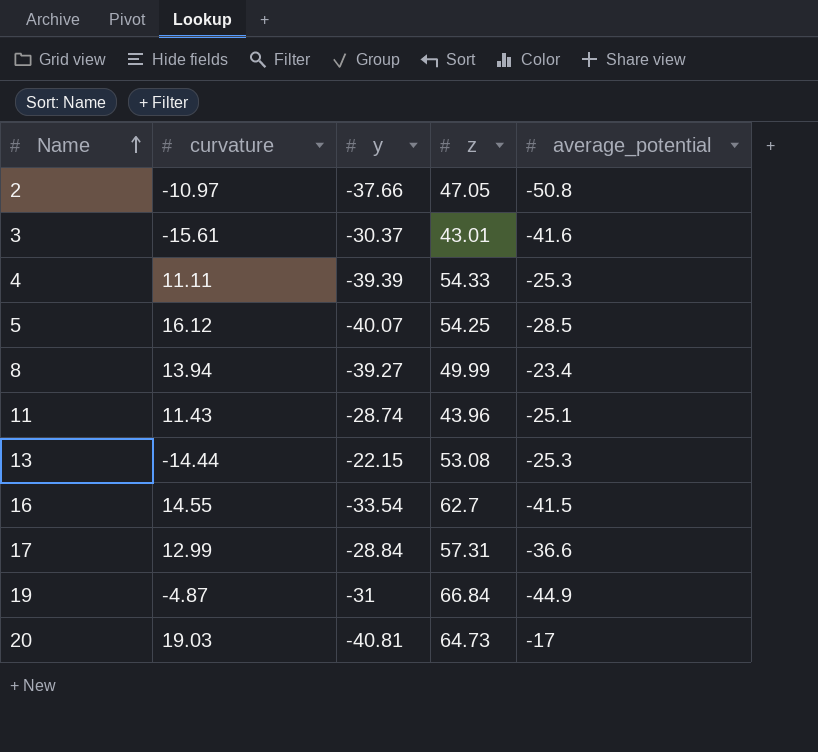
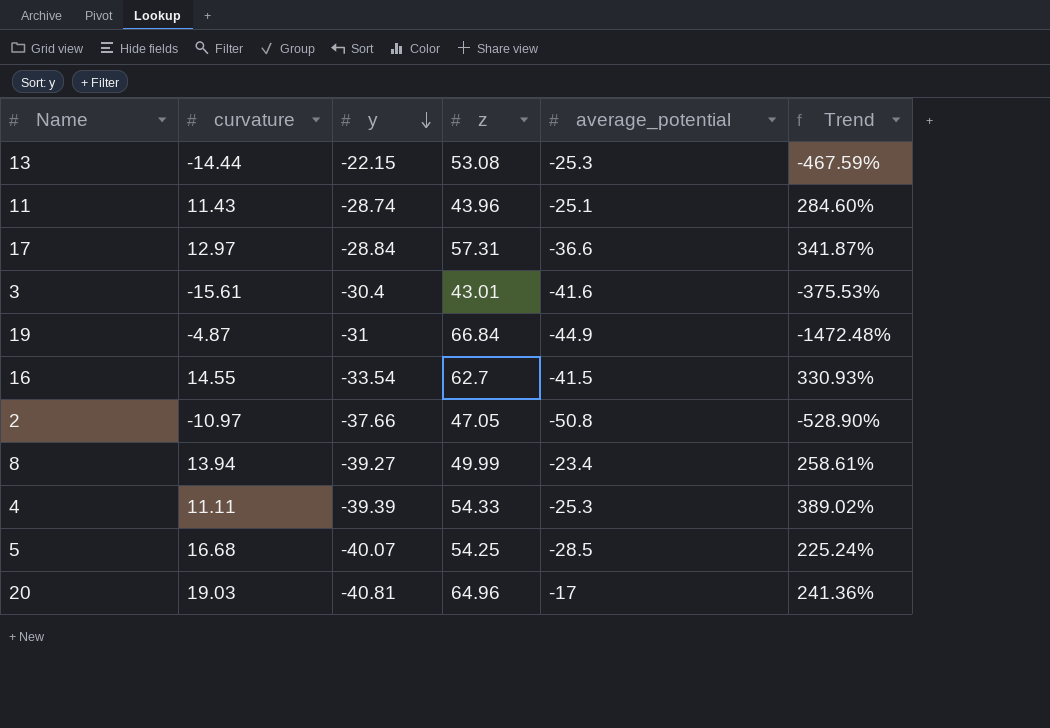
row order: Name ascending -> y descending
column Trend | formula: none -> ([z] - [curvature]) / [curvature]
17 | curvature: 12.99 -> 12.97
3 | y: -30.37 -> -30.4
5 | curvature: 16.12 -> 16.68
20 | z: 64.73 -> 64.96

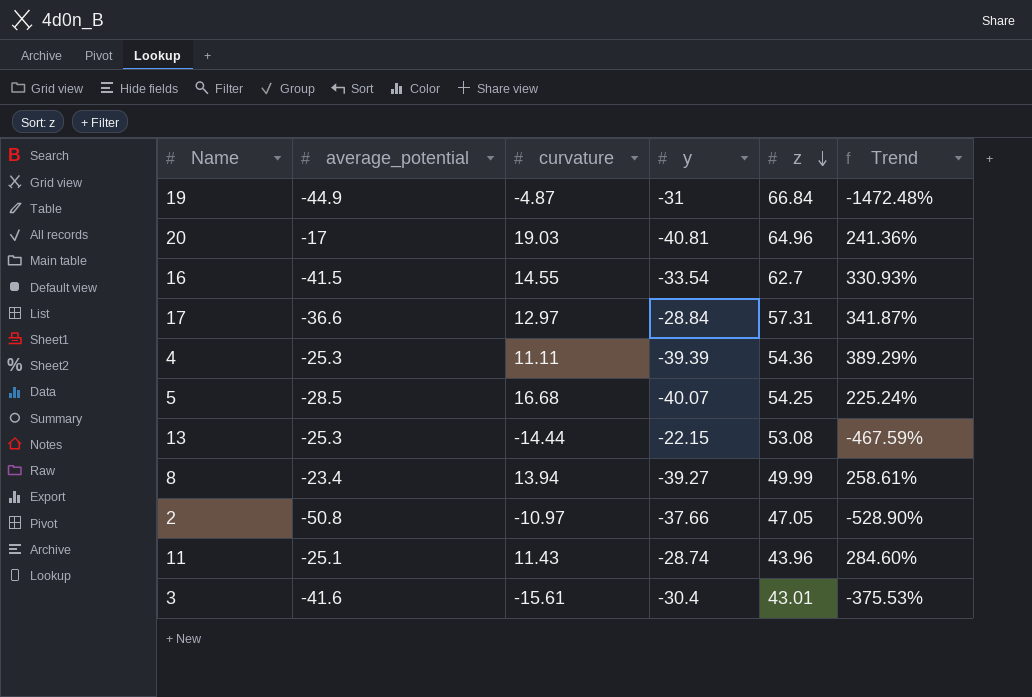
row order: y descending -> z descending
column average_potential | position: 5 -> 2
4 | z: 54.33 -> 54.36
4 | Trend: 389.02% -> 389.29%

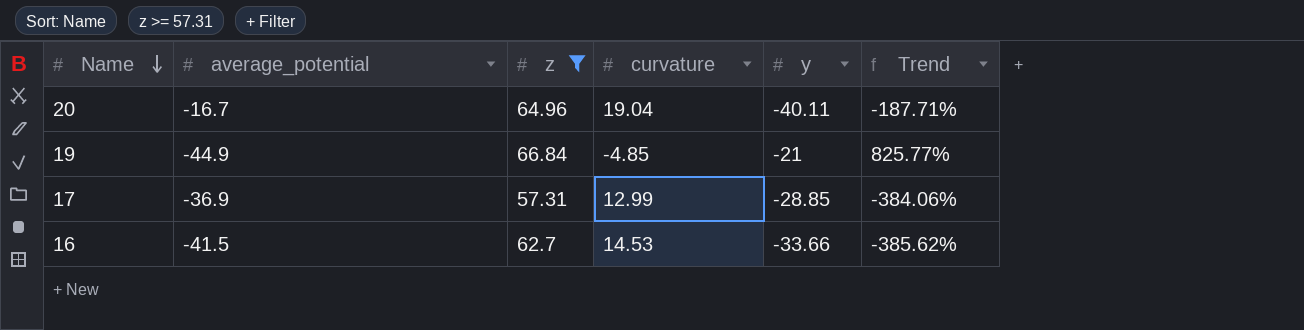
filter: none -> z >= 57.31
row order: z descending -> Name descending
column z | position: 5 -> 3
column Trend | formula: ([z] - [curvature]) / [curvature] -> ([average_potential] - [curvature]) / [curvature]
20 | average_potential: -17 -> -16.7
20 | curvature: 19.03 -> 19.04
20 | y: -40.81 -> -40.11
19 | curvature: -4.87 -> -4.85
19 | y: -31 -> -21
17 | average_potential: -36.6 -> -36.9
17 | curvature: 12.97 -> 12.99
17 | y: -28.84 -> -28.85
16 | curvature: 14.55 -> 14.53
16 | y: -33.54 -> -33.66

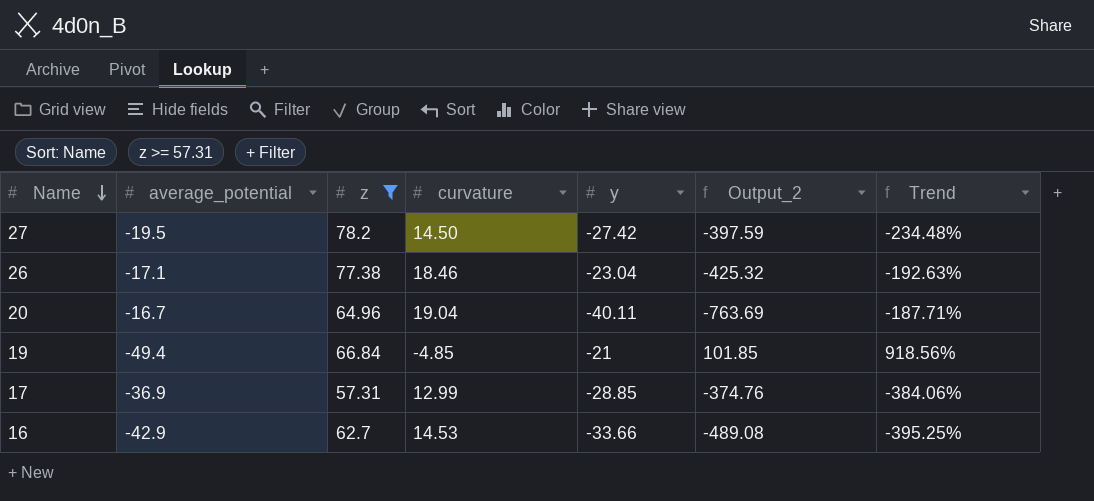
column Output_2 | formula: none -> [curvature] * [y]
row 27: none -> -19.5 | 78.2 | 14.50 | -27.42 | -397.59 | -234.48%
row 26: none -> -17.1 | 77.38 | 18.46 | -23.04 | -425.32 | -192.63%
19 | average_potential: -44.9 -> -49.4
19 | Trend: 825.77% -> 918.56%
16 | average_potential: -41.5 -> -42.9
16 | Trend: -385.62% -> -395.25%

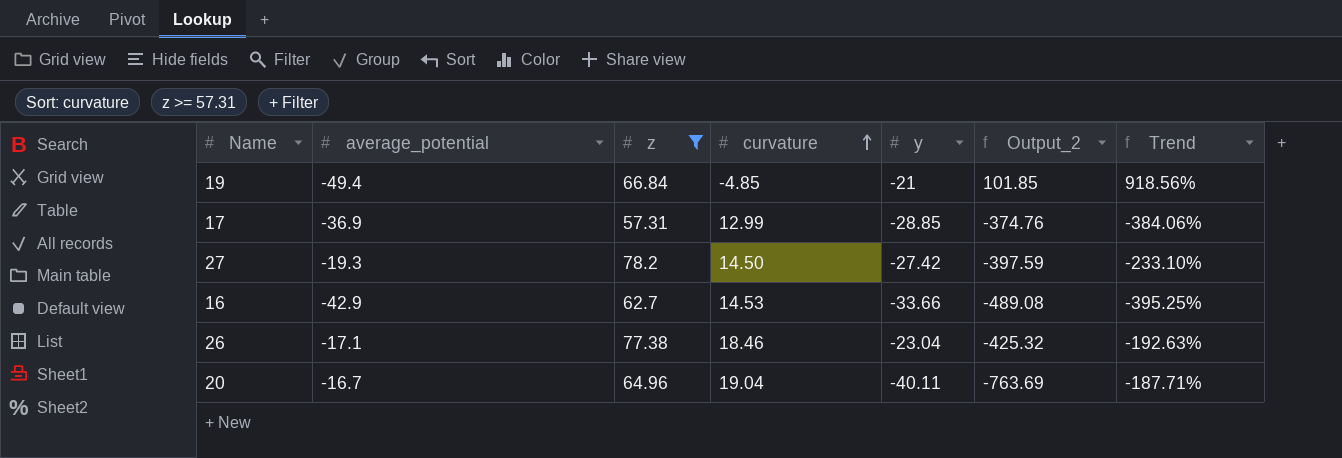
row order: Name descending -> curvature ascending
27 | average_potential: -19.5 -> -19.3
27 | Trend: -234.48% -> -233.10%

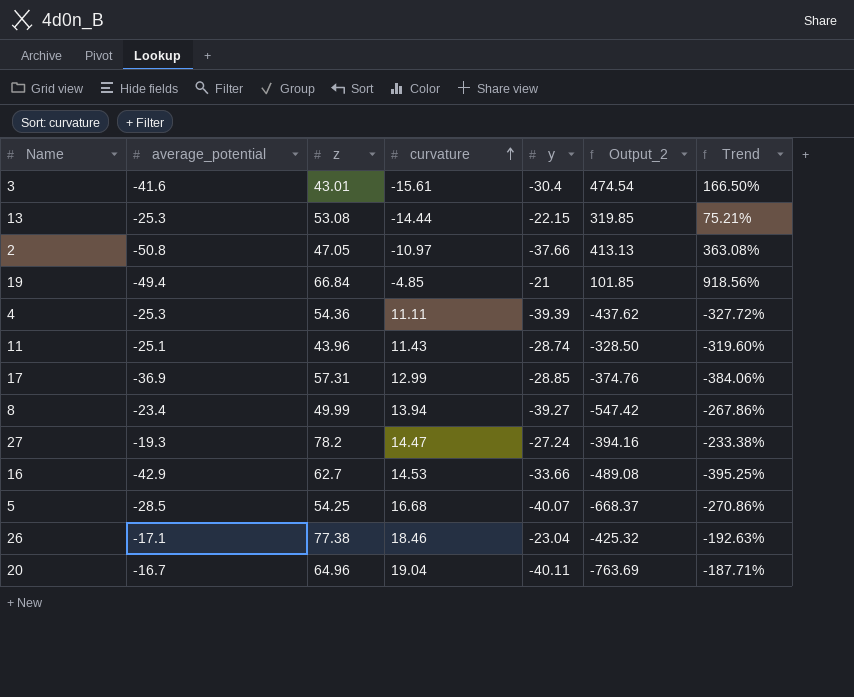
filter: z >= 57.31 -> none
27 | curvature: 14.50 -> 14.47
27 | y: -27.42 -> -27.24
27 | Output_2: -397.59 -> -394.16
27 | Trend: -233.10% -> -233.38%

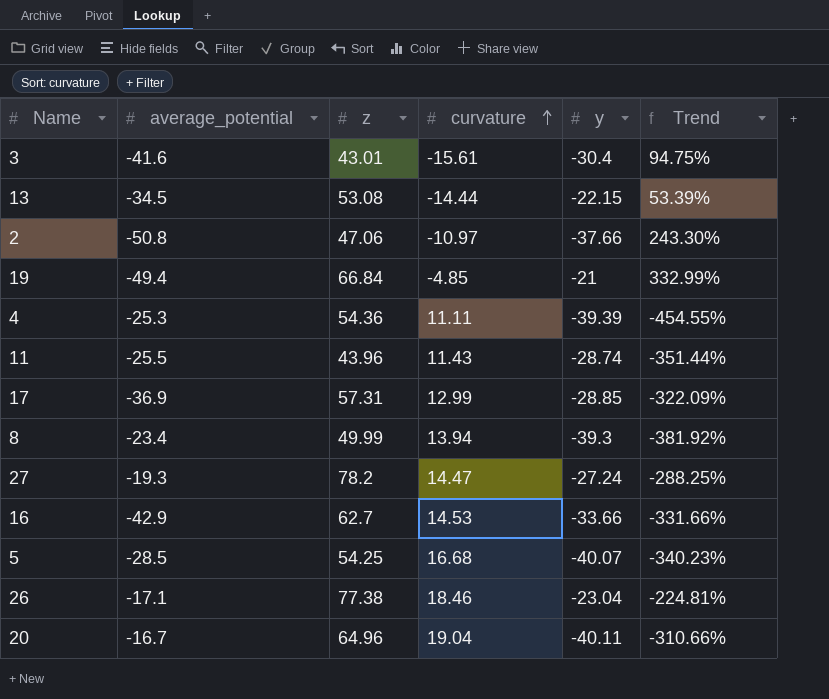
column Output_2 | formula: [curvature] * [y] -> none
column Trend | formula: ([average_potential] - [curvature]) / [curvature] -> ([y] - [curvature]) / [curvature]
13 | average_potential: -25.3 -> -34.5
2 | z: 47.05 -> 47.06
11 | average_potential: -25.1 -> -25.5
8 | y: -39.27 -> -39.3

